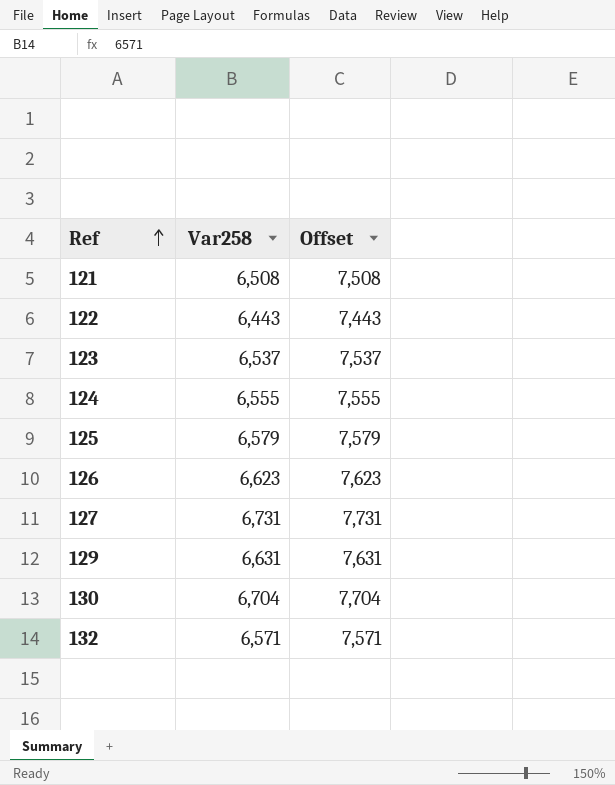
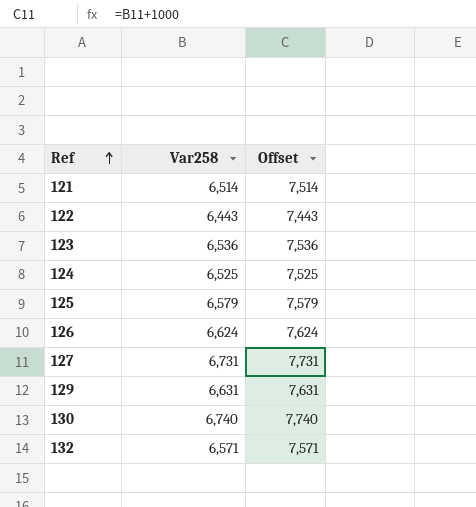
121 | Var258: 6,508 -> 6,514
121 | Offset: 7,508 -> 7,514
123 | Var258: 6,537 -> 6,536
123 | Offset: 7,537 -> 7,536
124 | Var258: 6,555 -> 6,525
124 | Offset: 7,555 -> 7,525
126 | Var258: 6,623 -> 6,624
126 | Offset: 7,623 -> 7,624
130 | Var258: 6,704 -> 6,740
130 | Offset: 7,704 -> 7,740

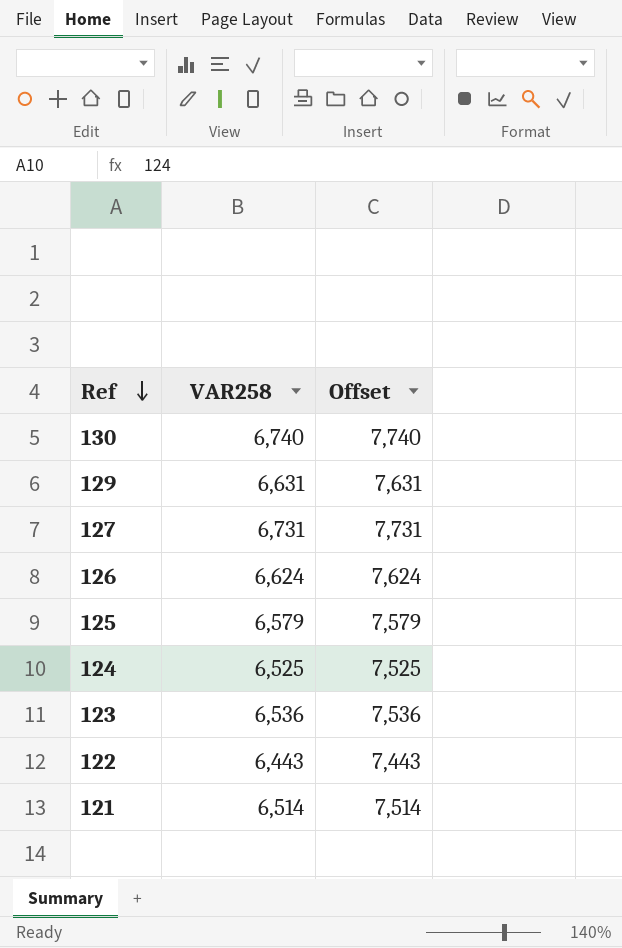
row order: Ref ascending -> Ref descending
column name: Var258 -> VAR258
row 132: 6,571 | 7,571 -> none

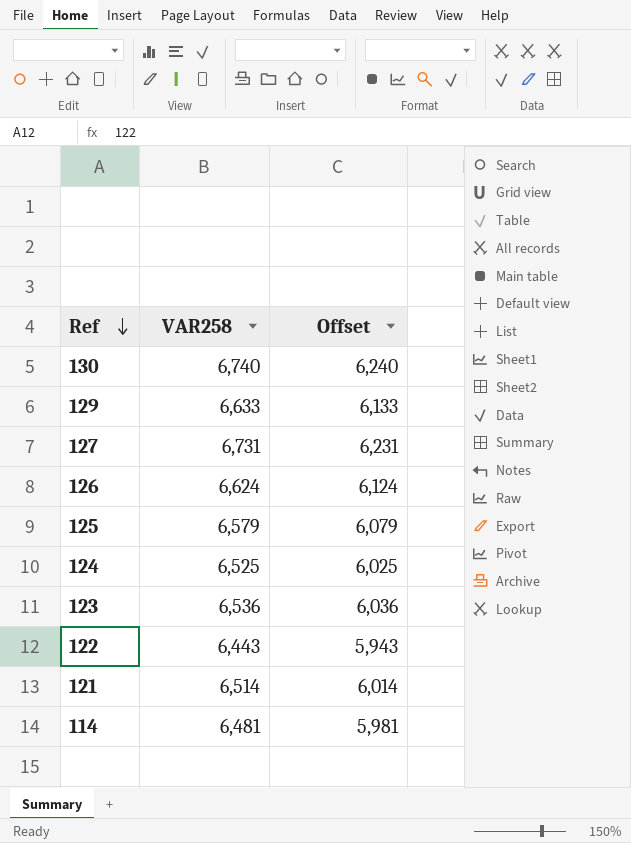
column Offset | formula: [VAR258] + 1000 -> [VAR258] - 500
129 | VAR258: 6,631 -> 6,633
row 114: none -> 6,481 | 5,981

